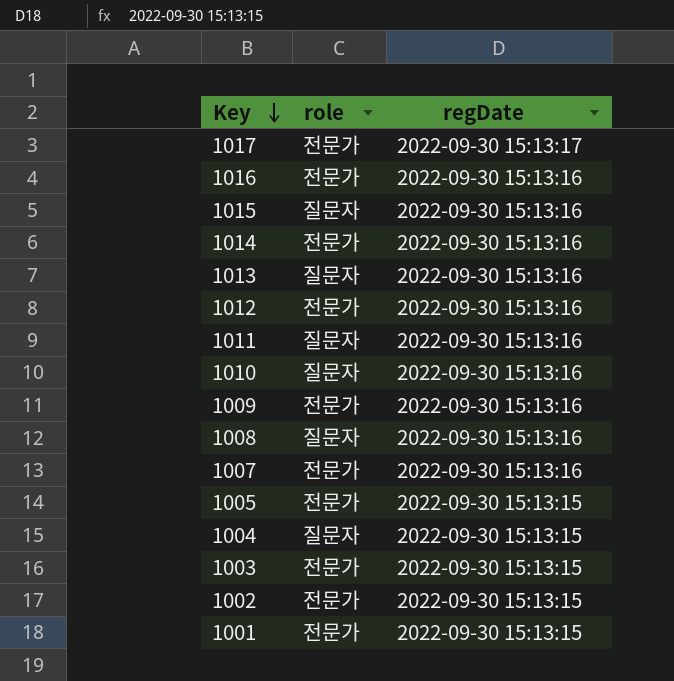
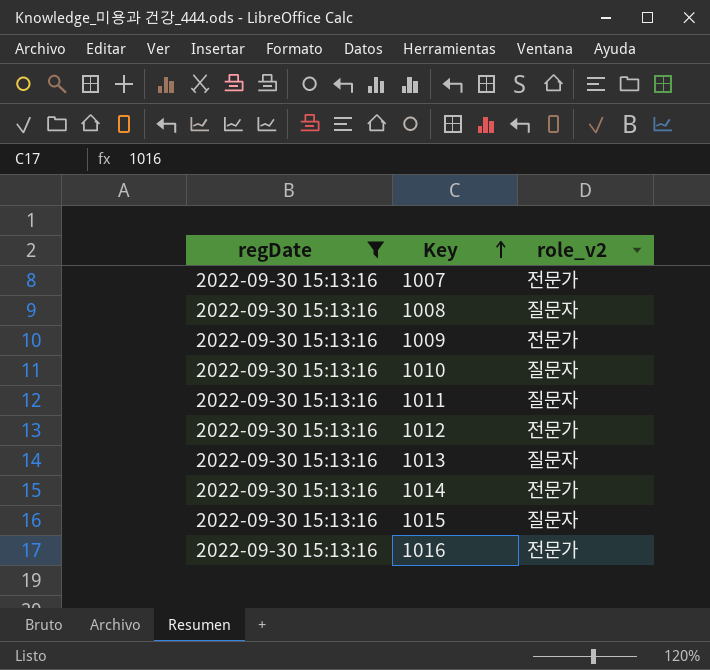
filter: none -> regDate = 2022-09-30 15:13:16
row order: Key descending -> Key ascending
column regDate | position: 3 -> 1
column name: role -> role_v2

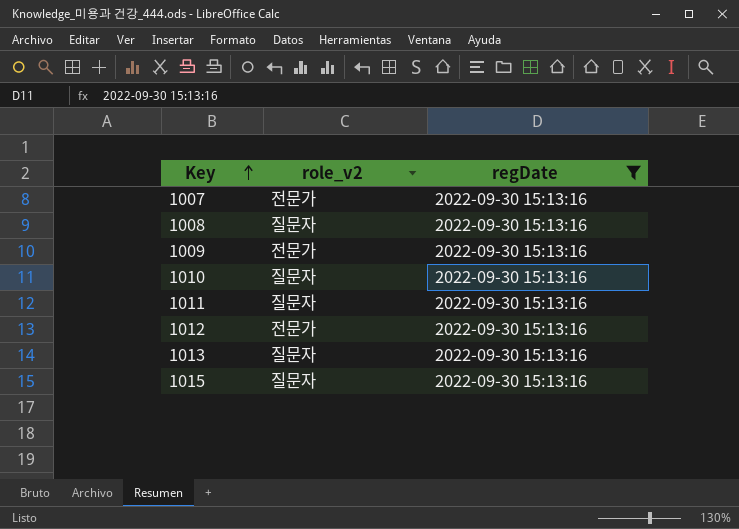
column regDate | position: 1 -> 3
row 1014: 2022-09-30 15:13:16 | 전문가 -> none
row 1016: 2022-09-30 15:13:16 | 전문가 -> none

